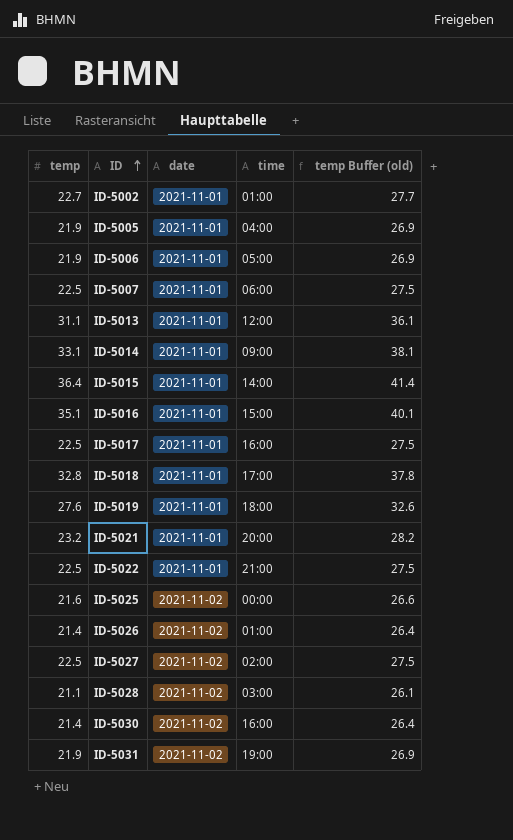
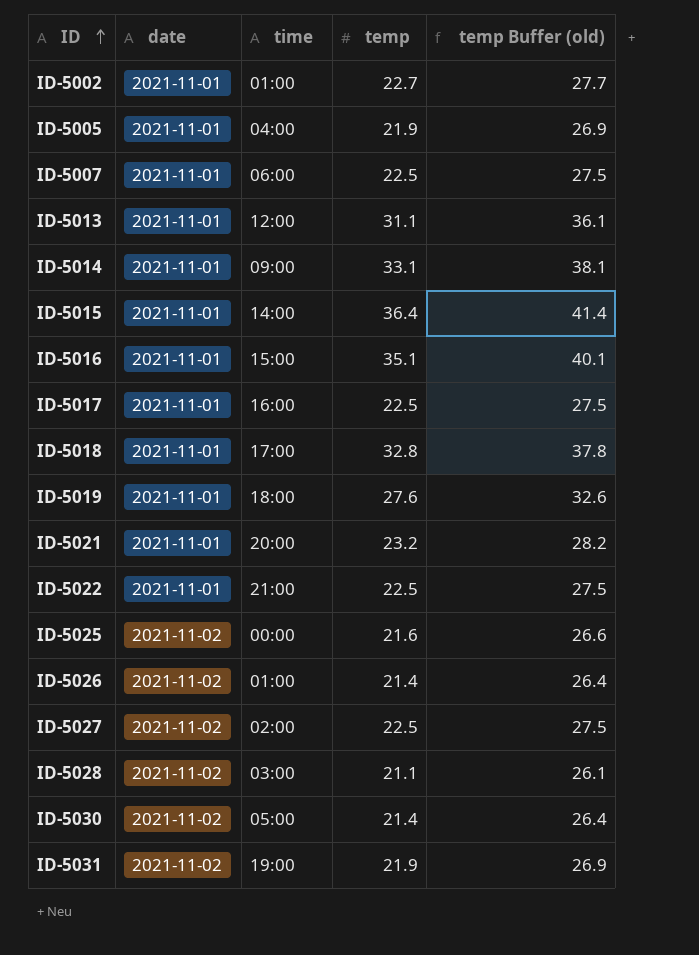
column temp | position: 1 -> 4
row ID-5006: 21.9 | 2021-11-01 | 05:00 | 26.9 -> none
ID-5030 | time: 16:00 -> 05:00

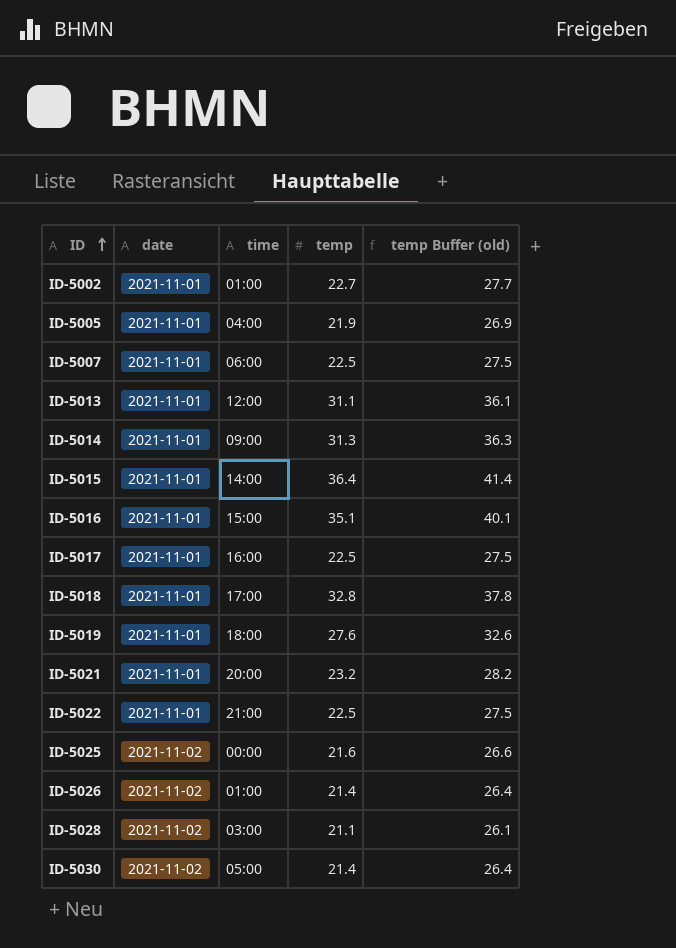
row ID-5027: 2021-11-02 | 02:00 | 22.5 | 27.5 -> none
row ID-5031: 2021-11-02 | 19:00 | 21.9 | 26.9 -> none
ID-5014 | temp: 33.1 -> 31.3
ID-5014 | temp Buffer (old): 38.1 -> 36.3

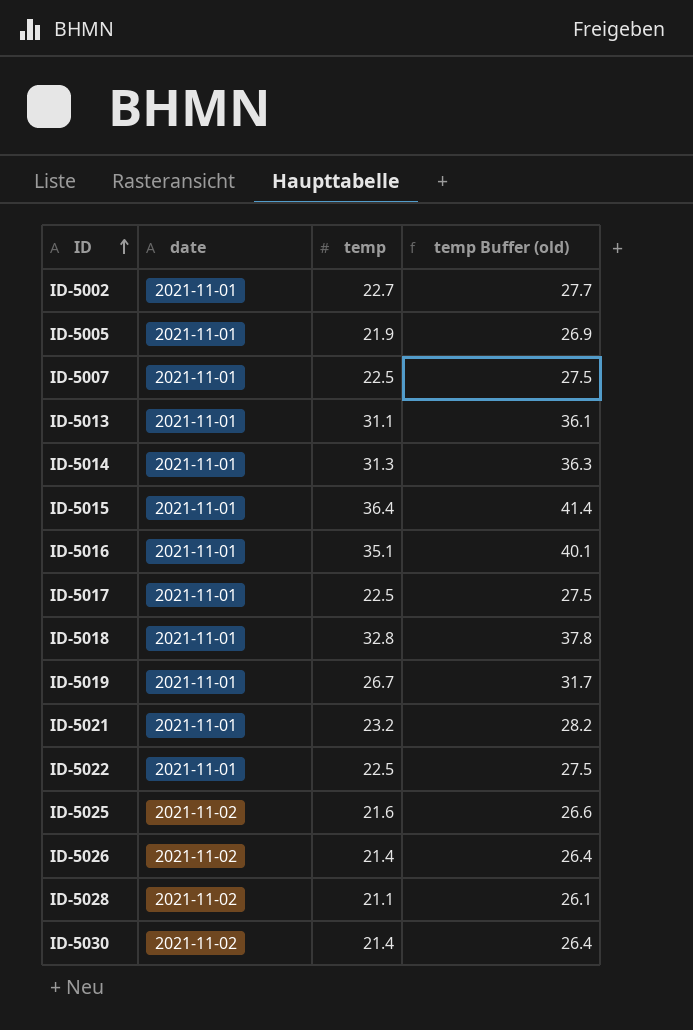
column time | position: 3 -> none
ID-5019 | temp: 27.6 -> 26.7
ID-5019 | temp Buffer (old): 32.6 -> 31.7

